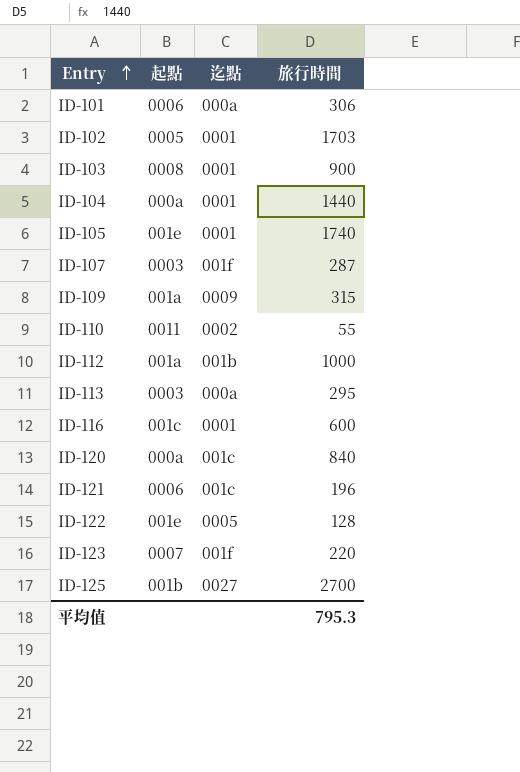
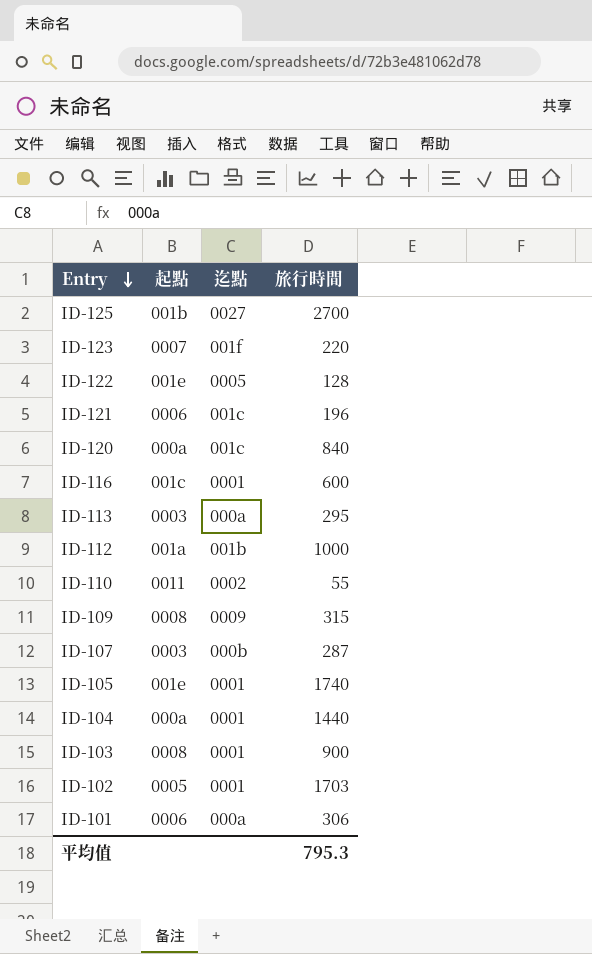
row order: Entry ascending -> Entry descending
ID-109 | 起點: 001a -> 0008
ID-107 | 迄點: 001f -> 000b

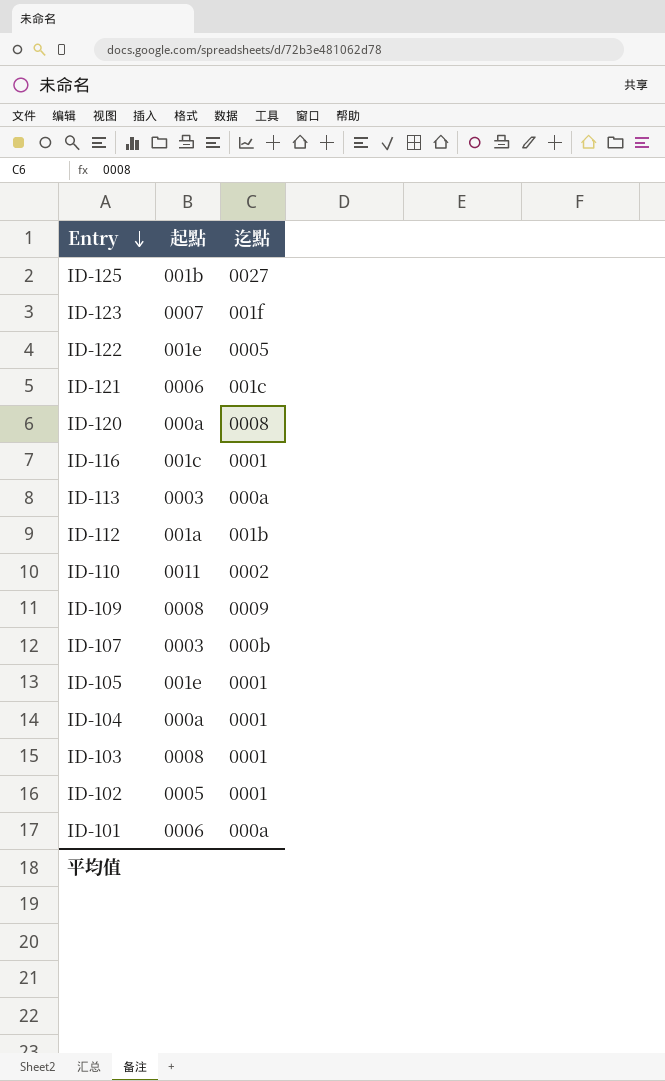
column 旅行時間 | position: 4 -> none
ID-120 | 迄點: 001c -> 0008

